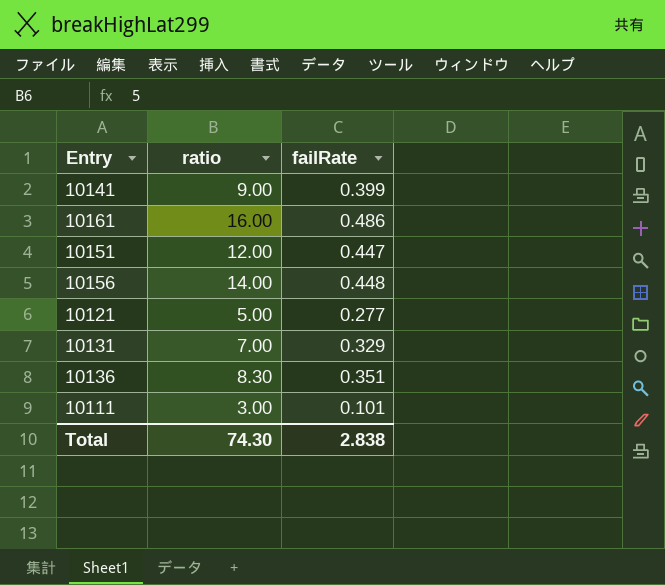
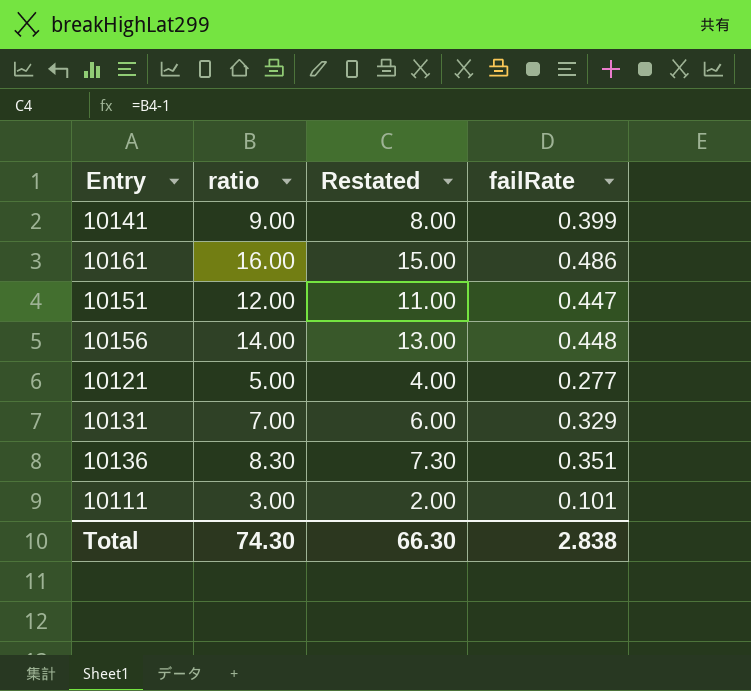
column Restated | formula: none -> [ratio] - 1

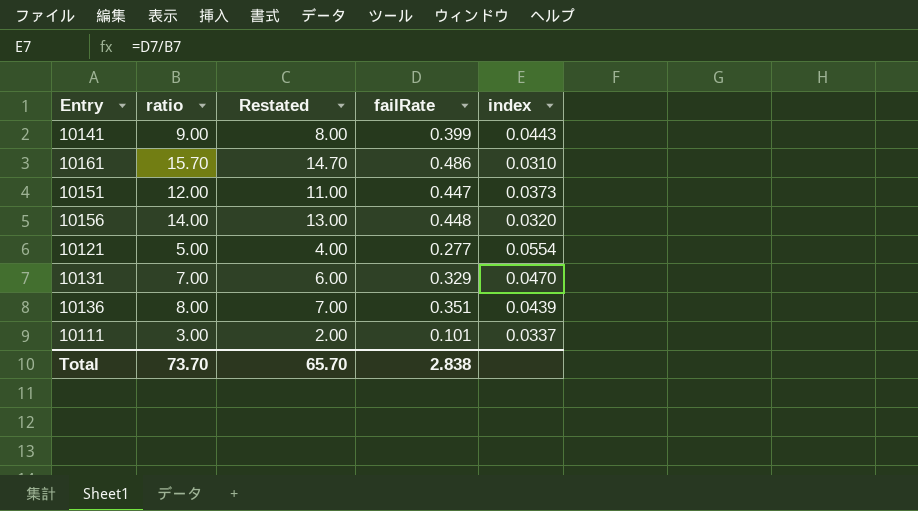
column index | formula: none -> [failRate] / [ratio]
10161 | ratio: 16.00 -> 15.70
10161 | Restated: 15.00 -> 14.70
10136 | ratio: 8.30 -> 8.00
10136 | Restated: 7.30 -> 7.00
Total | ratio: 74.30 -> 73.70
Total | Restated: 66.30 -> 65.70

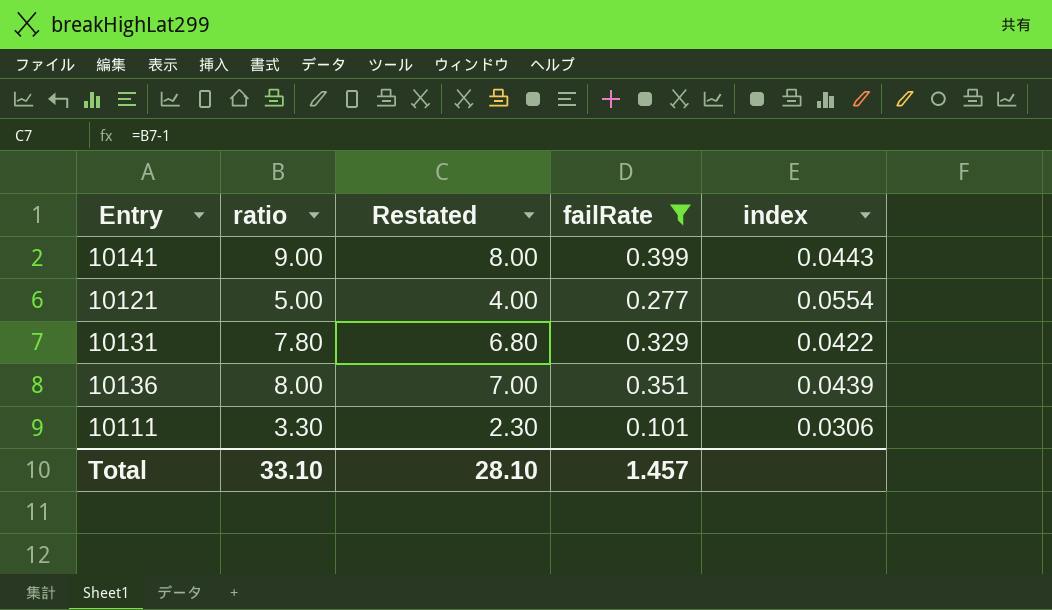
filter: none -> failRate <= 0.399
10131 | ratio: 7.00 -> 7.80
10131 | Restated: 6.00 -> 6.80
10131 | index: 0.0470 -> 0.0422
10111 | ratio: 3.00 -> 3.30
10111 | Restated: 2.00 -> 2.30
10111 | index: 0.0337 -> 0.0306
Total | ratio: 73.70 -> 33.10
Total | Restated: 65.70 -> 28.10
Total | failRate: 2.838 -> 1.457

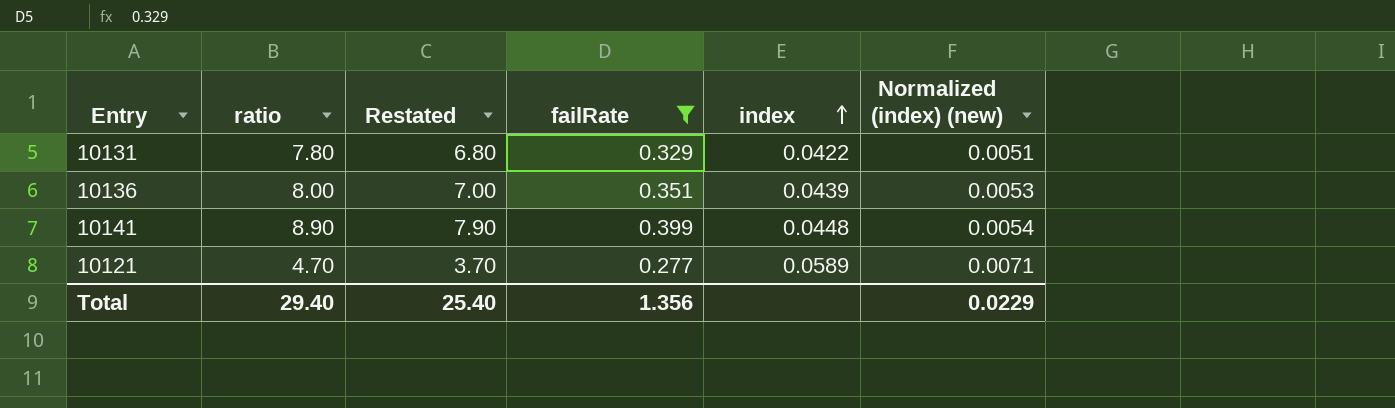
row order: none -> index ascending
column Normalized (index) (new) | formula: none -> [index] * 0.12
row 10111: 3.30 | 2.30 | 0.101 | 0.0306 -> none
10141 | ratio: 9.00 -> 8.90
10141 | Restated: 8.00 -> 7.90
10141 | index: 0.0443 -> 0.0448
10121 | ratio: 5.00 -> 4.70
10121 | Restated: 4.00 -> 3.70
10121 | index: 0.0554 -> 0.0589
Total | ratio: 33.10 -> 29.40
Total | Restated: 28.10 -> 25.40
Total | failRate: 1.457 -> 1.356

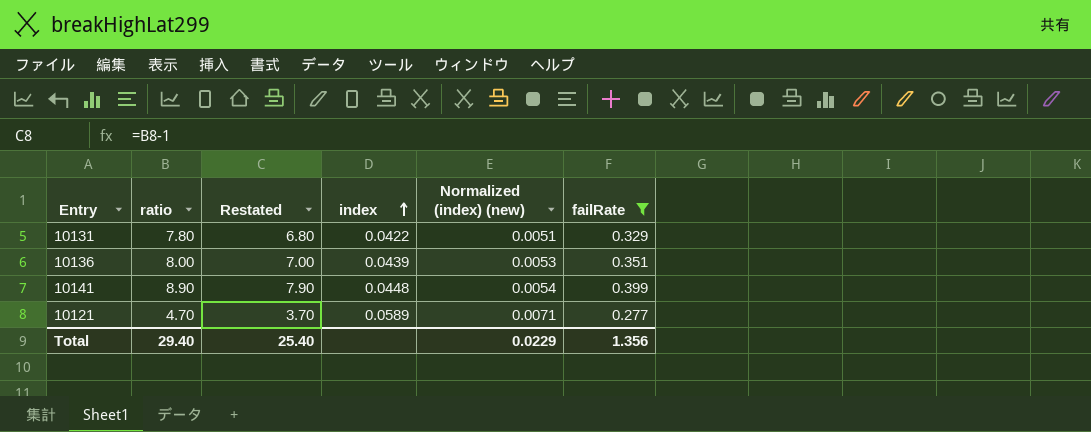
column failRate | position: 4 -> 6

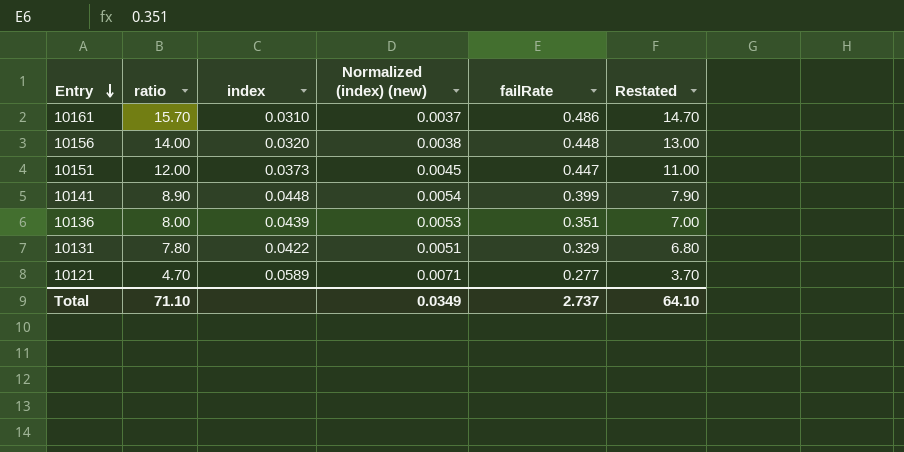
filter: failRate <= 0.399 -> none
row order: index ascending -> Entry descending
column Restated | position: 3 -> 6
Total | ratio: 29.40 -> 71.10
Total | Normalized (index) (new): 0.0229 -> 0.0349
Total | failRate: 1.356 -> 2.737
Total | Restated: 25.40 -> 64.10

